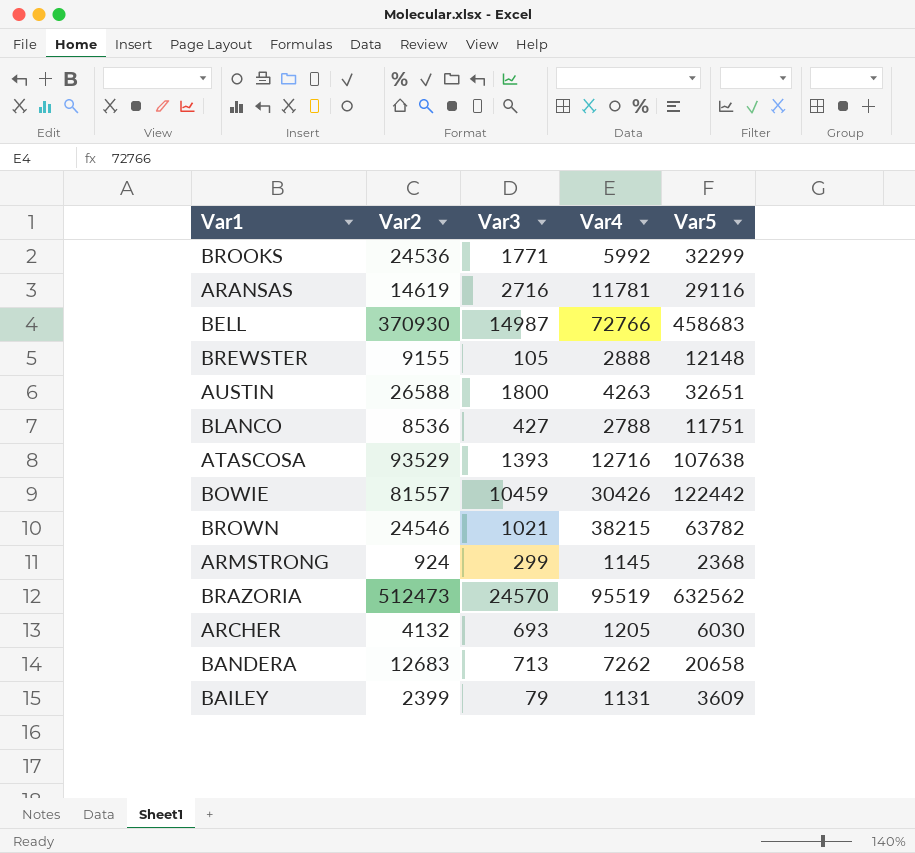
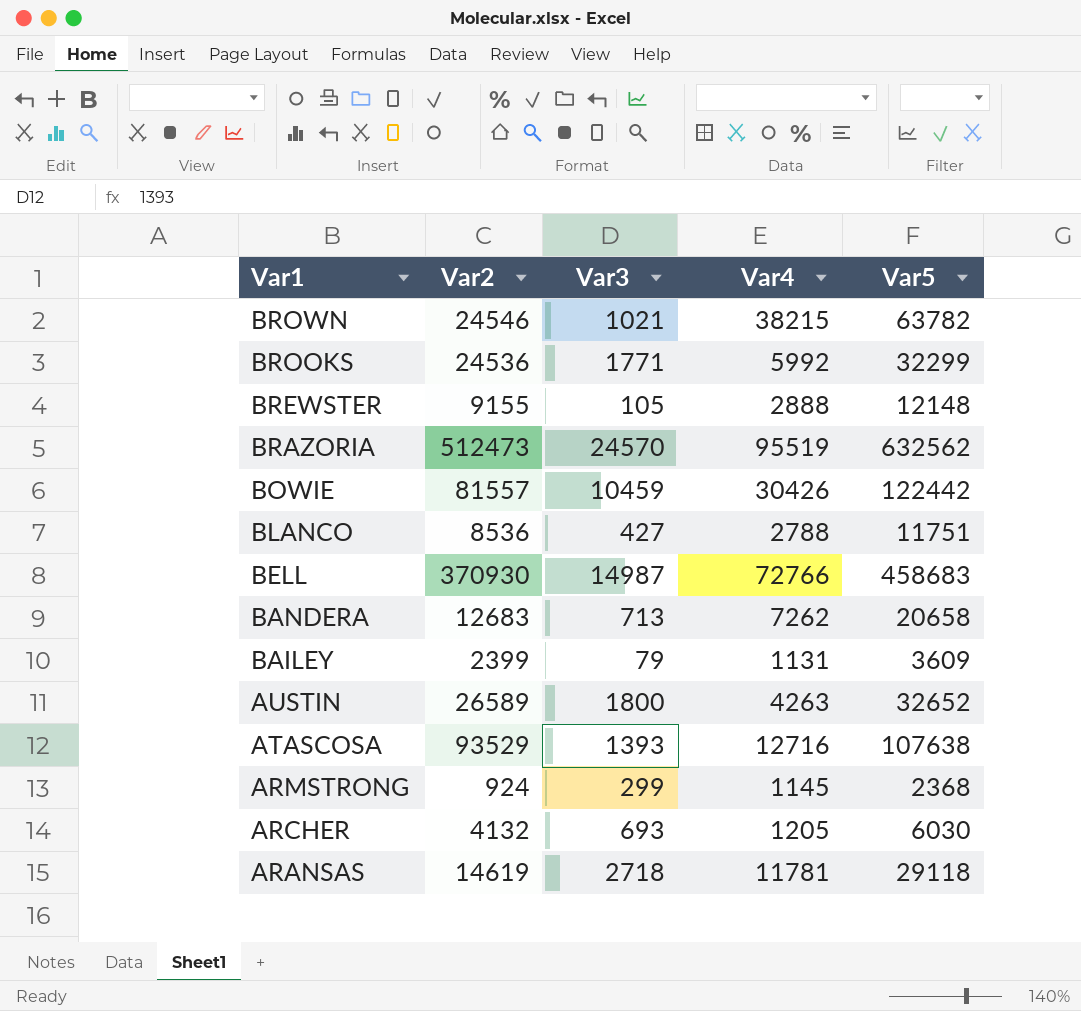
row order: none -> Var1 descending
AUSTIN | Var2: 26588 -> 26589
AUSTIN | Var5: 32651 -> 32652
ARANSAS | Var3: 2716 -> 2718
ARANSAS | Var5: 29116 -> 29118

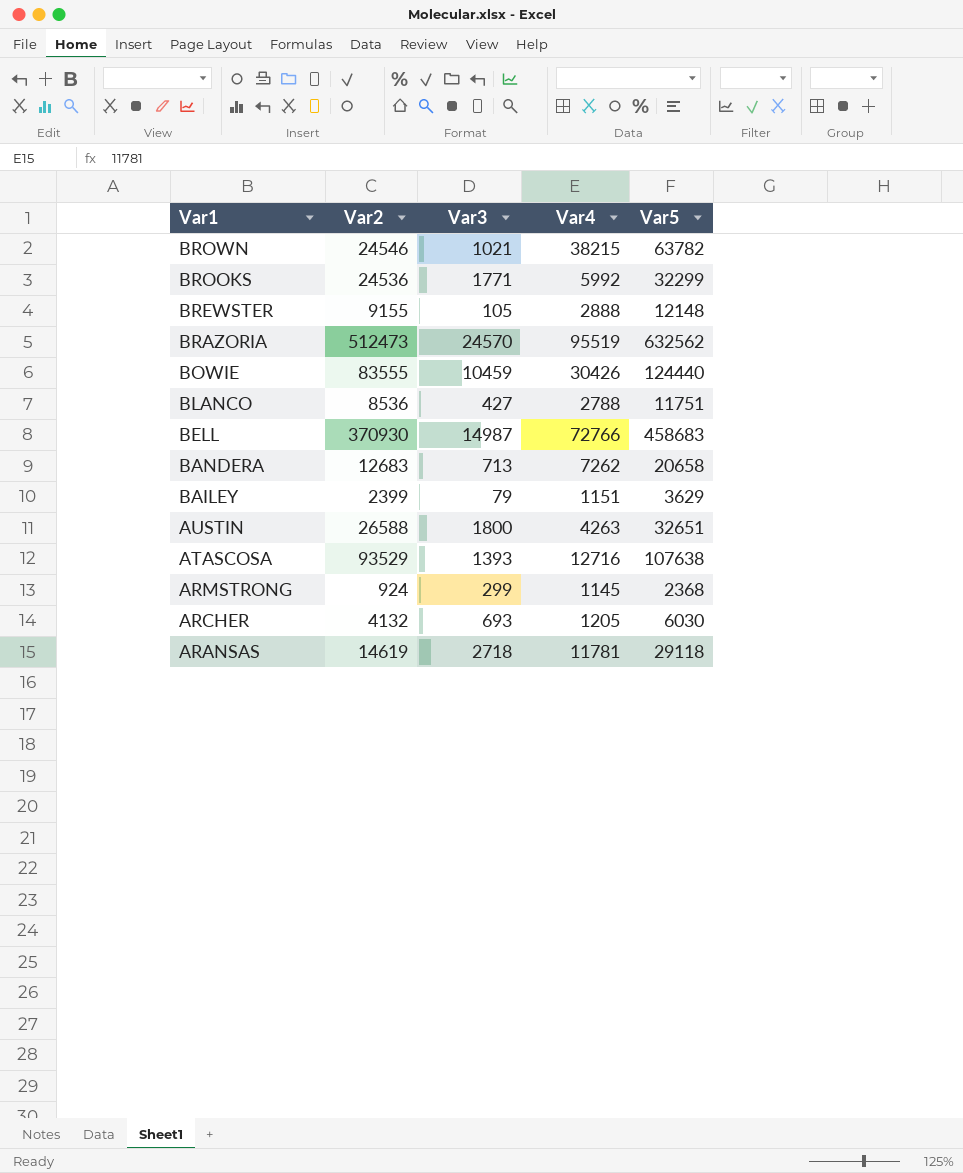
BOWIE | Var2: 81557 -> 83555
BOWIE | Var5: 122442 -> 124440
BAILEY | Var4: 1131 -> 1151
BAILEY | Var5: 3609 -> 3629
AUSTIN | Var2: 26589 -> 26588
AUSTIN | Var5: 32652 -> 32651

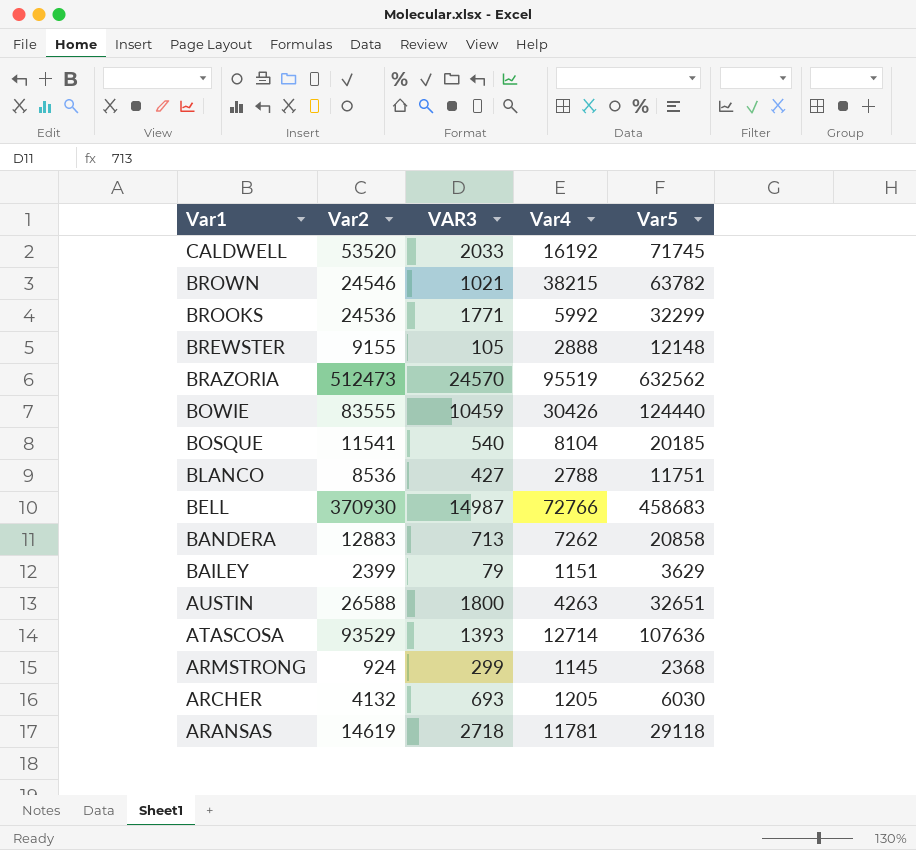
column name: Var3 -> VAR3
row CALDWELL: none -> 53520 | 2033 | 16192 | 71745
row BOSQUE: none -> 11541 | 540 | 8104 | 20185
BANDERA | Var2: 12683 -> 12883
BANDERA | Var5: 20658 -> 20858
ATASCOSA | Var4: 12716 -> 12714
ATASCOSA | Var5: 107638 -> 107636

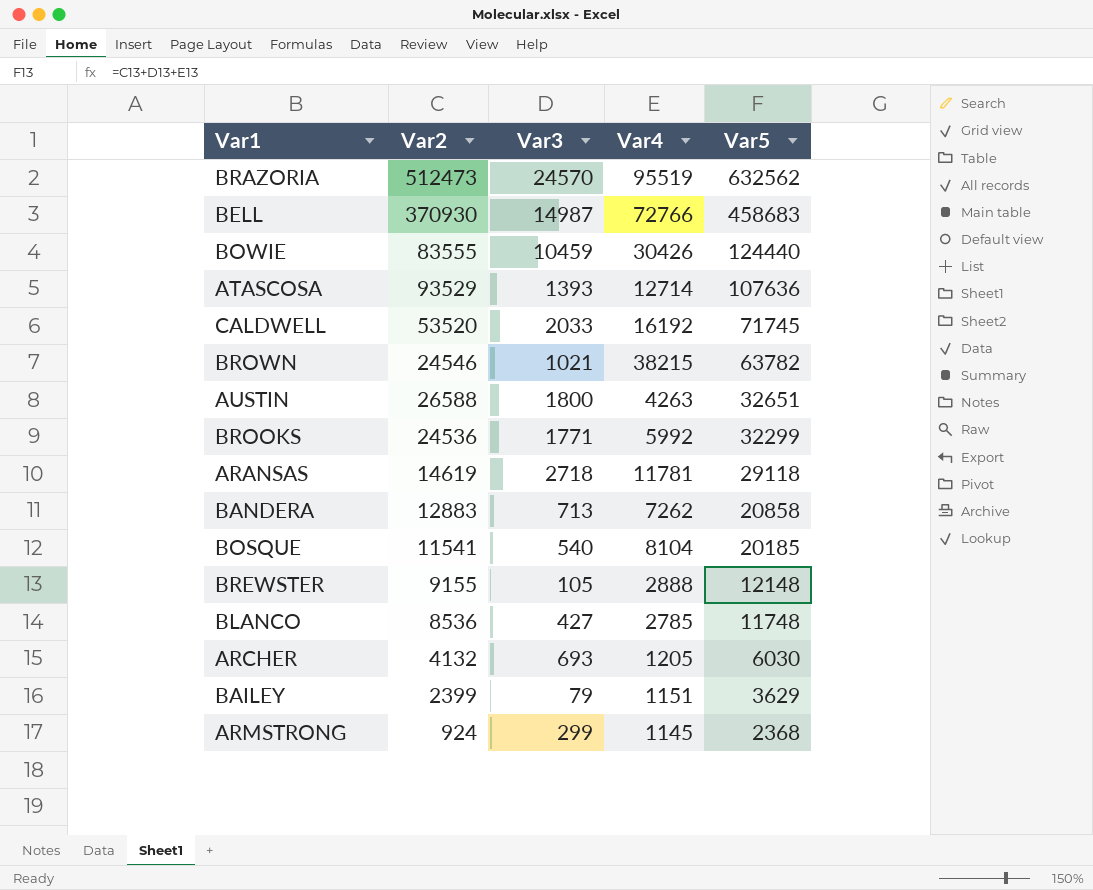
row order: Var1 descending -> Var5 descending
column name: VAR3 -> Var3
BLANCO | Var4: 2788 -> 2785
BLANCO | Var5: 11751 -> 11748

